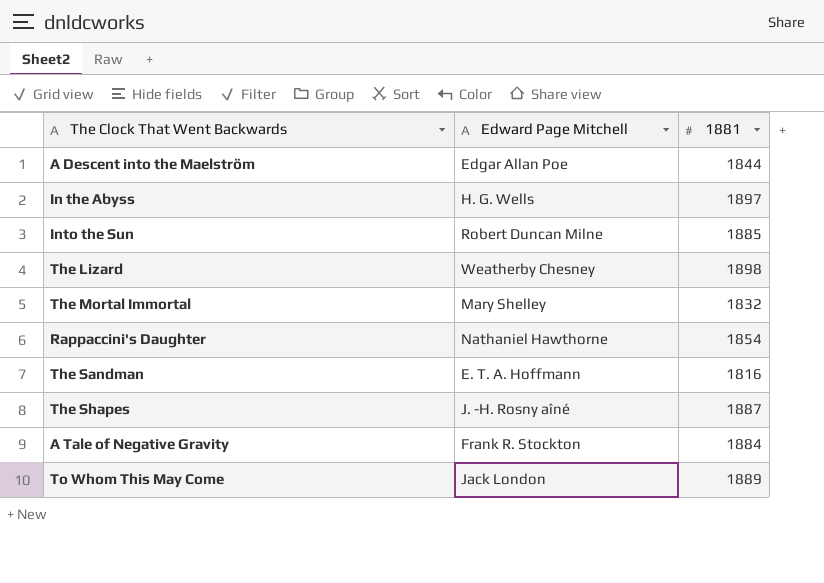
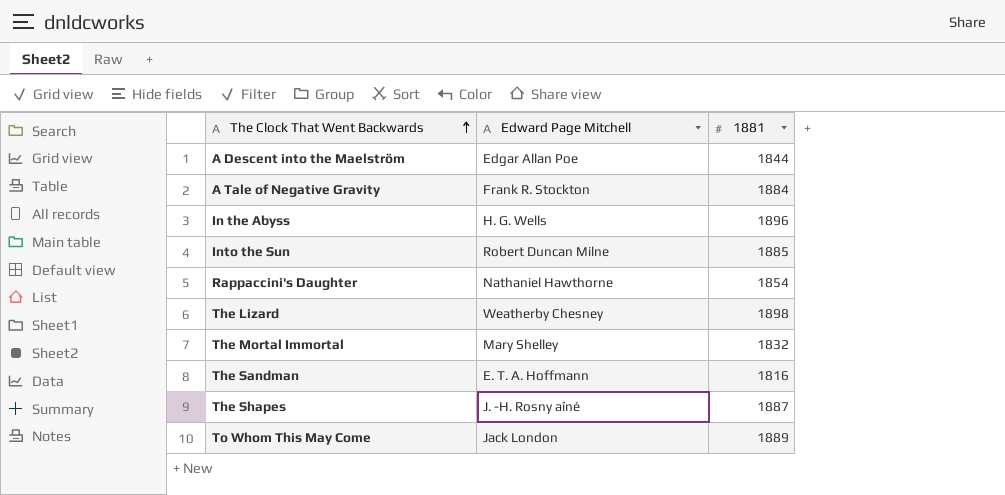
row order: none -> The Clock That Went Backwards ascending
In the Abyss | 1881: 1897 -> 1896

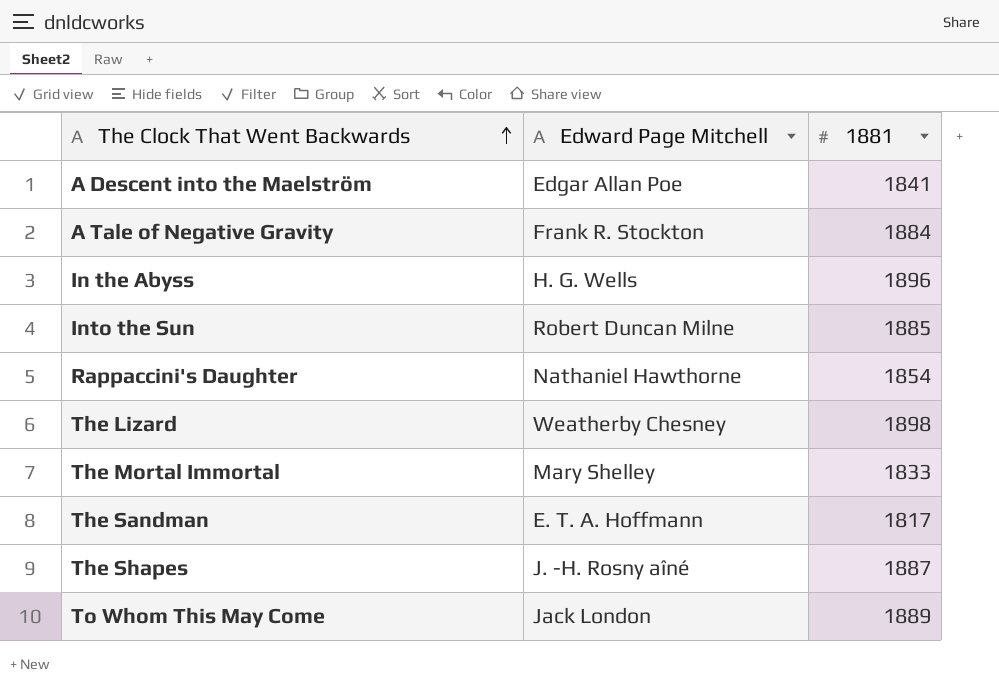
A Descent into the Maelström | 1881: 1844 -> 1841
The Mortal Immortal | 1881: 1832 -> 1833
The Sandman | 1881: 1816 -> 1817

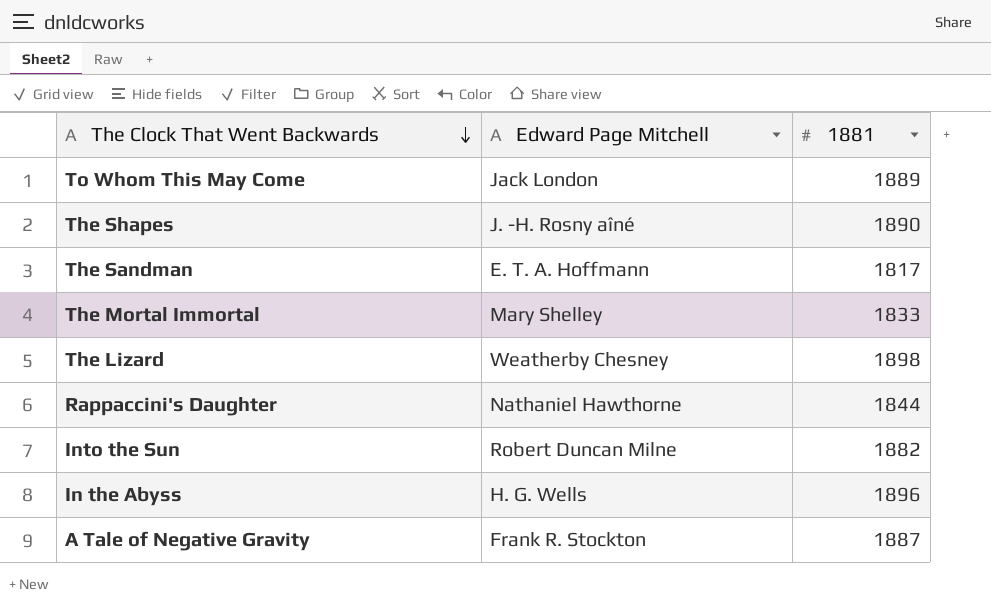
row order: The Clock That Went Backwards ascending -> The Clock That Went Backwards descending
row A Descent into the Maelström: Edgar Allan Poe | 1841 -> none
The Shapes | 1881: 1887 -> 1890
Rappaccini's Daughter | 1881: 1854 -> 1844
Into the Sun | 1881: 1885 -> 1882
A Tale of Negative Gravity | 1881: 1884 -> 1887

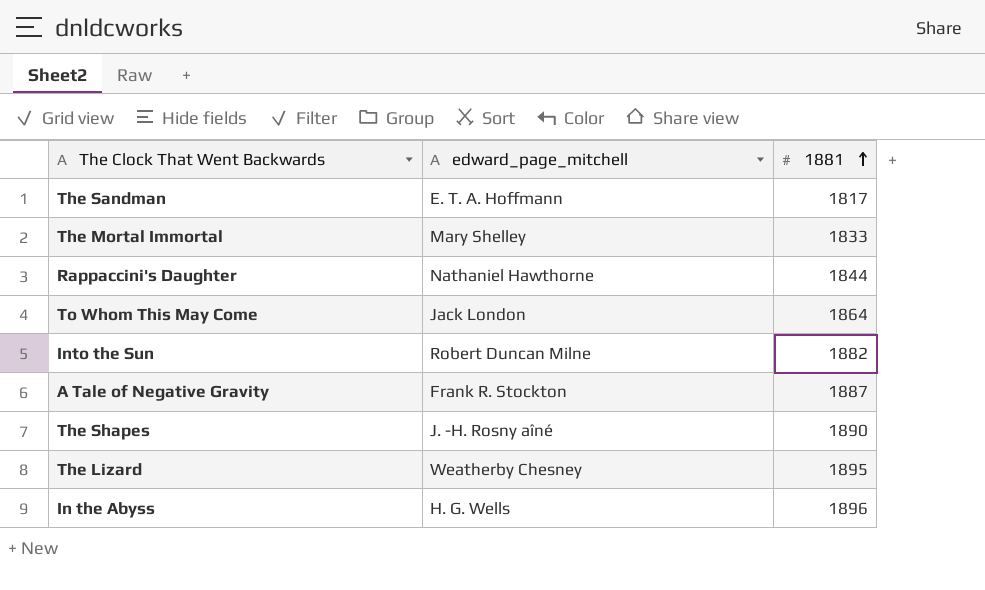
row order: The Clock That Went Backwards descending -> 1881 ascending
column name: Edward Page Mitchell -> edward_page_mitchell
To Whom This May Come | 1881: 1889 -> 1864
The Lizard | 1881: 1898 -> 1895

